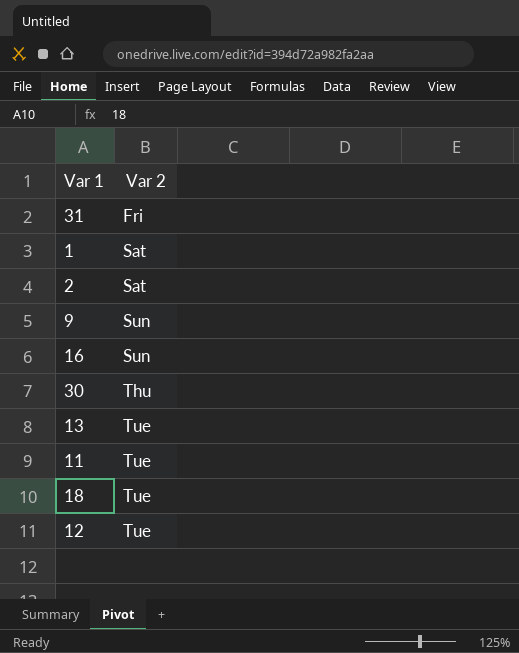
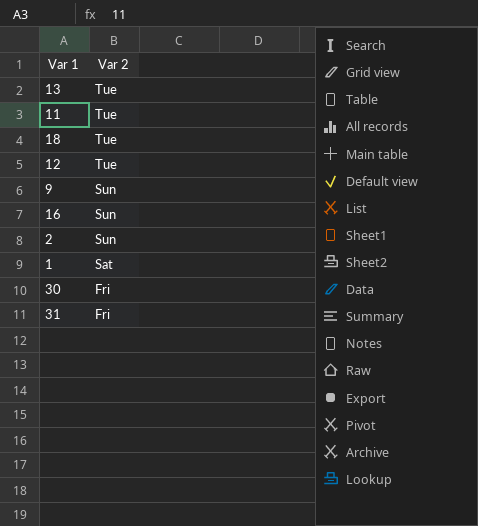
row order: Var 2 ascending -> Var 2 descending
2 | Var 2: Sat -> Sun
30 | Var 2: Thu -> Fri

